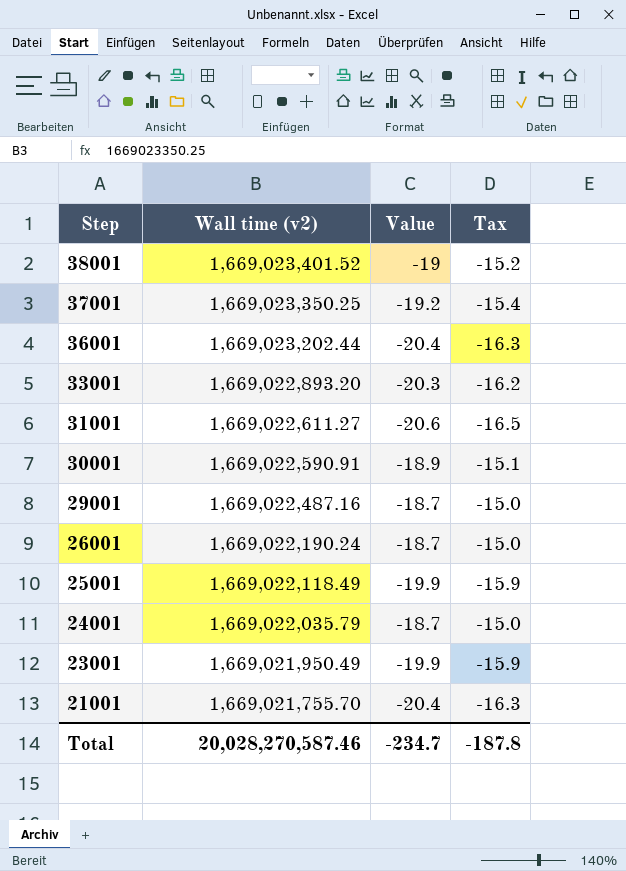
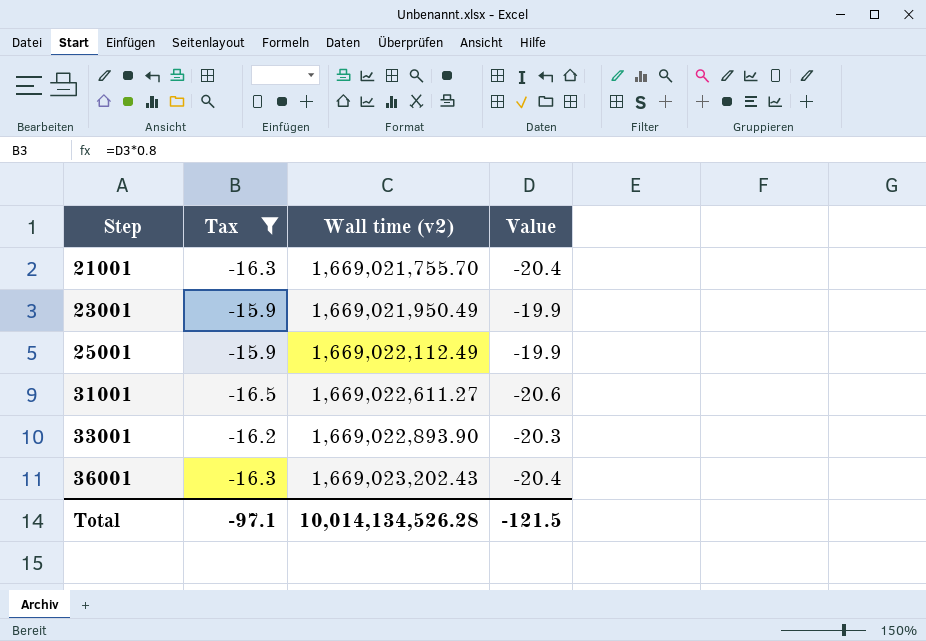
filter: none -> Tax <= -15.9
row order: Step descending -> Step ascending
column Tax | position: 4 -> 2
25001 | Wall time (v2): 1,669,022,118.49 -> 1,669,022,112.49
33001 | Wall time (v2): 1,669,022,893.20 -> 1,669,022,893.90
36001 | Wall time (v2): 1,669,023,202.44 -> 1,669,023,202.43
Total | Tax: -187.8 -> -97.1
Total | Wall time (v2): 20,028,270,587.46 -> 10,014,134,526.28
Total | Value: -234.7 -> -121.5

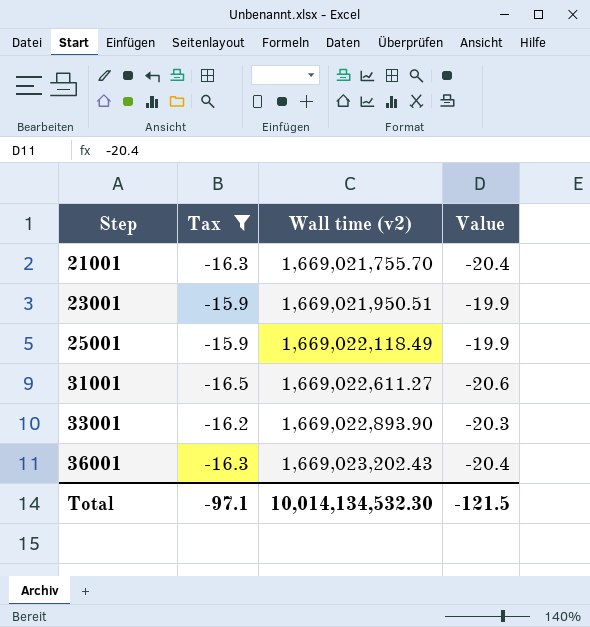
23001 | Wall time (v2): 1,669,021,950.49 -> 1,669,021,950.51
25001 | Wall time (v2): 1,669,022,112.49 -> 1,669,022,118.49
Total | Wall time (v2): 10,014,134,526.28 -> 10,014,134,532.30

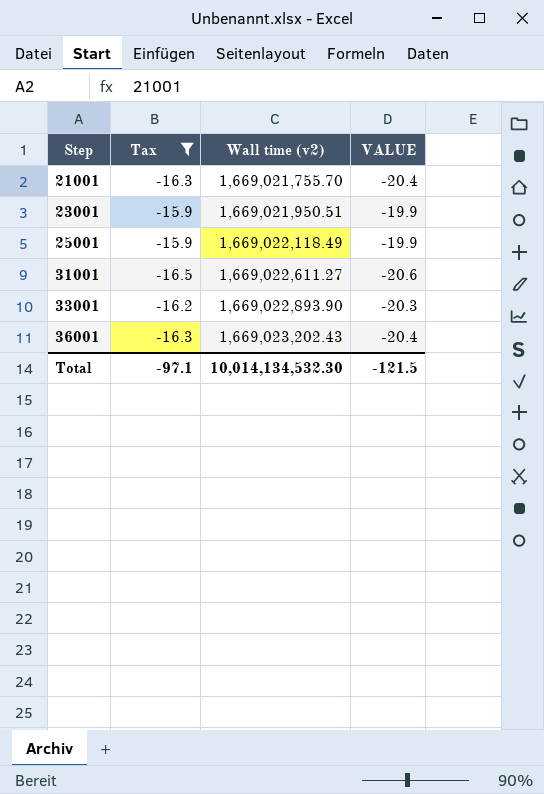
column name: Value -> VALUE

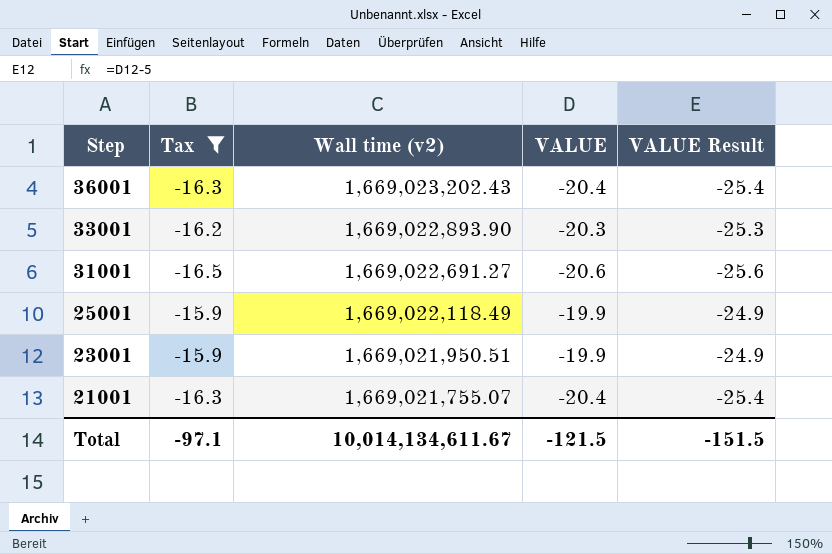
row order: Step ascending -> Step descending
column VALUE Result | formula: none -> [VALUE] - 5
31001 | Wall time (v2): 1,669,022,611.27 -> 1,669,022,691.27
21001 | Wall time (v2): 1,669,021,755.70 -> 1,669,021,755.07
Total | Wall time (v2): 10,014,134,532.30 -> 10,014,134,611.67

